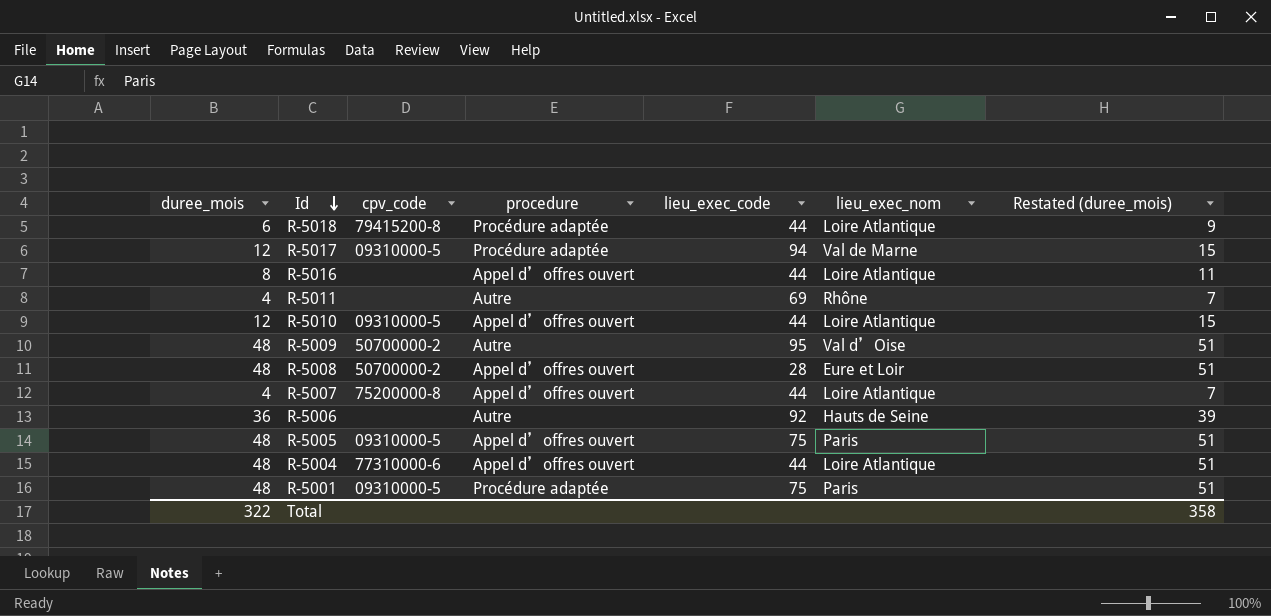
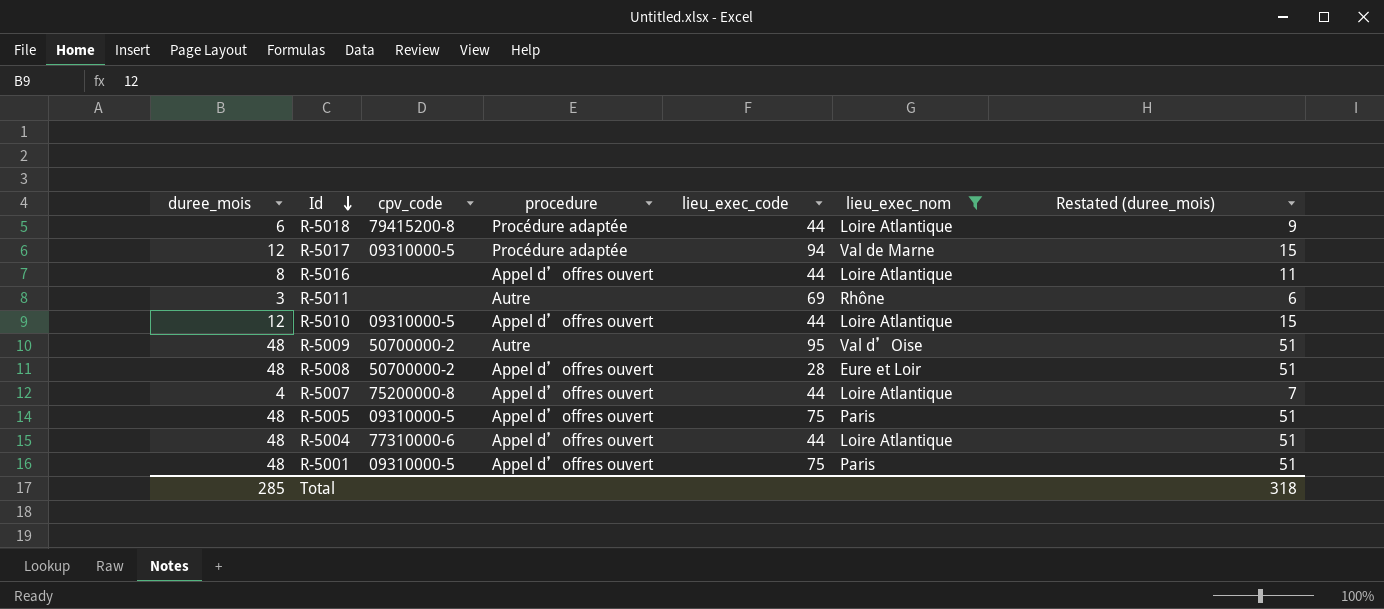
filter: none -> lieu_exec_nom != Hauts de Seine
R-5011 | duree_mois: 4 -> 3
R-5011 | Restated (duree_mois): 7 -> 6
R-5001 | procedure: Procédure adaptée -> Appel d’offres ouvert
Total | duree_mois: 322 -> 285
Total | Restated (duree_mois): 358 -> 318

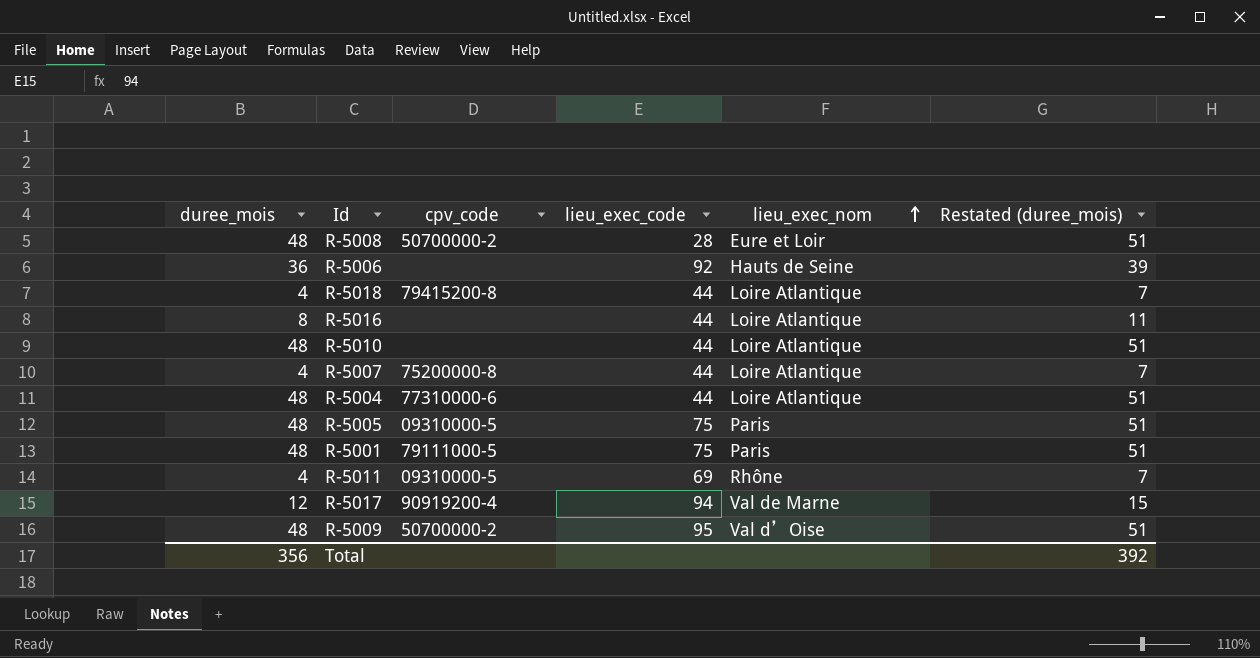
filter: lieu_exec_nom != Hauts de Seine -> none
row order: Id descending -> lieu_exec_nom ascending
column procedure | position: 4 -> none
R-5018 | duree_mois: 6 -> 4
R-5018 | Restated (duree_mois): 9 -> 7
R-5010 | duree_mois: 12 -> 48
R-5010 | cpv_code: 09310000-5 -> none
R-5010 | Restated (duree_mois): 15 -> 51
R-5001 | cpv_code: 09310000-5 -> 79111000-5
R-5011 | duree_mois: 3 -> 4
R-5011 | cpv_code: none -> 09310000-5
R-5011 | Restated (duree_mois): 6 -> 7
R-5017 | cpv_code: 09310000-5 -> 90919200-4
Total | duree_mois: 285 -> 356
Total | Restated (duree_mois): 318 -> 392

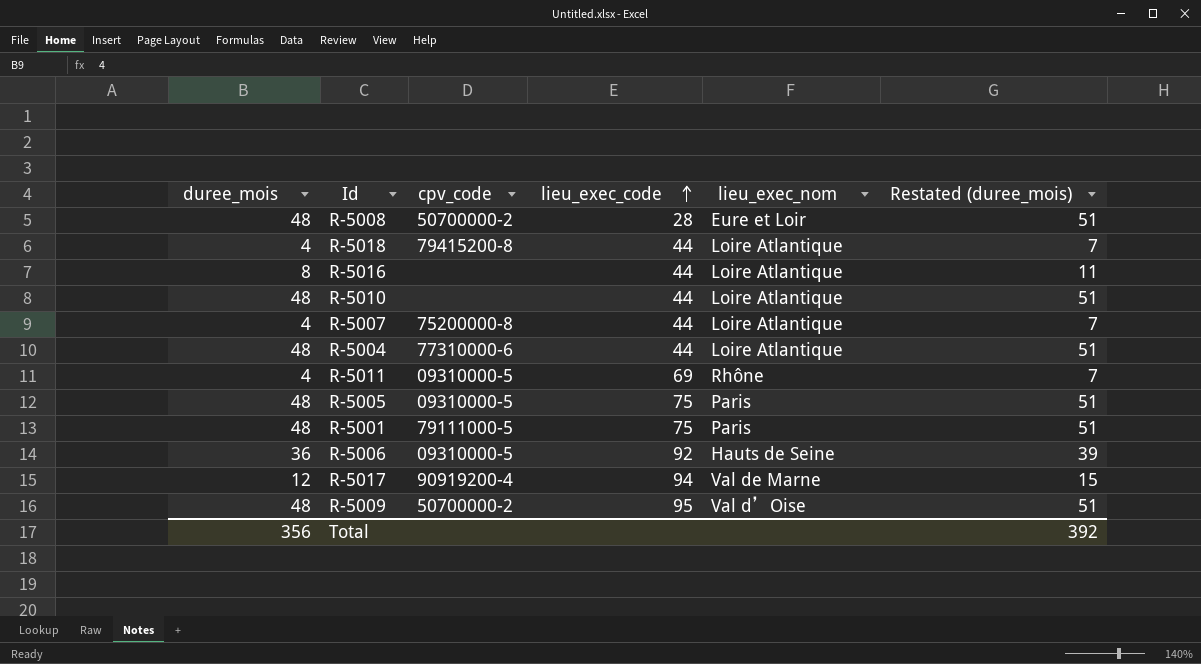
row order: lieu_exec_nom ascending -> lieu_exec_code ascending
R-5006 | cpv_code: none -> 09310000-5

